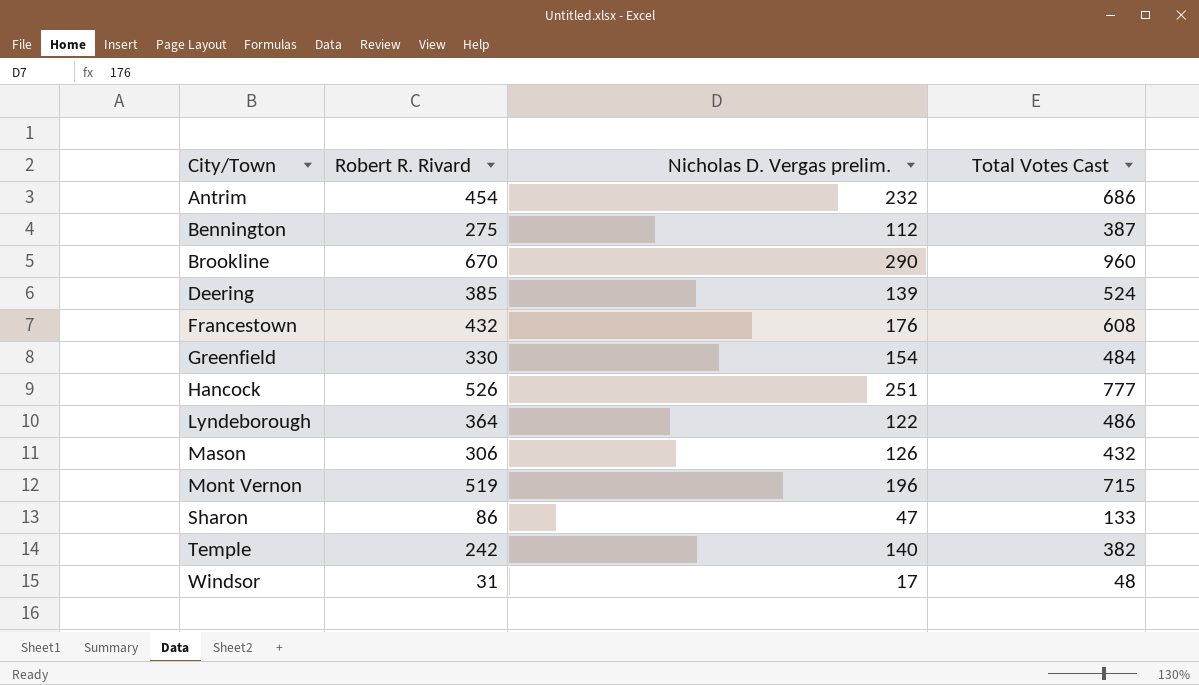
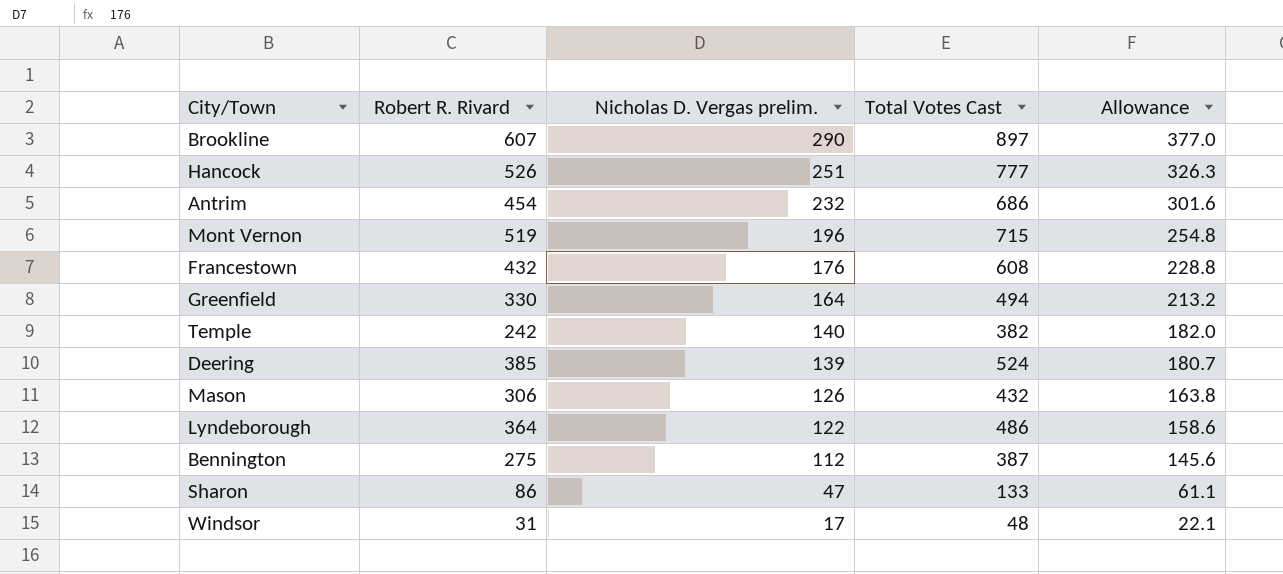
row order: City/Town ascending -> Nicholas D. Vergas prelim. descending
column Allowance | formula: none -> [Nicholas D. Vergas prelim.] * 1.3
Brookline | Robert R. Rivard: 670 -> 607
Brookline | Total Votes Cast: 960 -> 897
Greenfield | Nicholas D. Vergas prelim.: 154 -> 164
Greenfield | Total Votes Cast: 484 -> 494

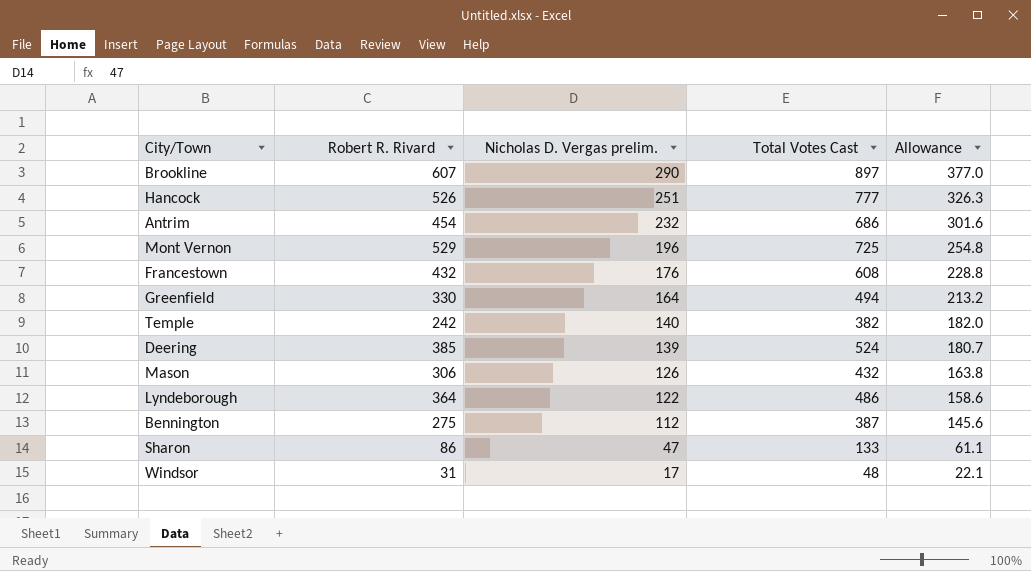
Mont Vernon | Robert R. Rivard: 519 -> 529
Mont Vernon | Total Votes Cast: 715 -> 725

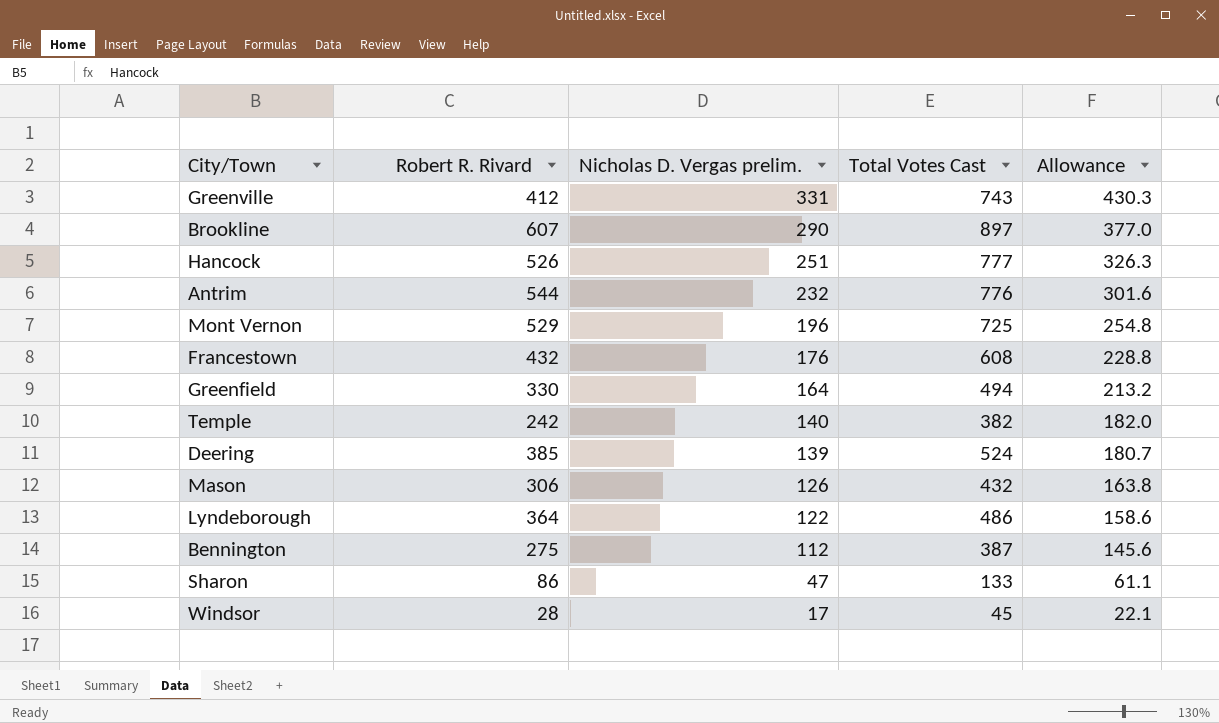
row Greenville: none -> 412 | 331 | 743 | 430.3
Antrim | Robert R. Rivard: 454 -> 544
Antrim | Total Votes Cast: 686 -> 776
Windsor | Robert R. Rivard: 31 -> 28
Windsor | Total Votes Cast: 48 -> 45

